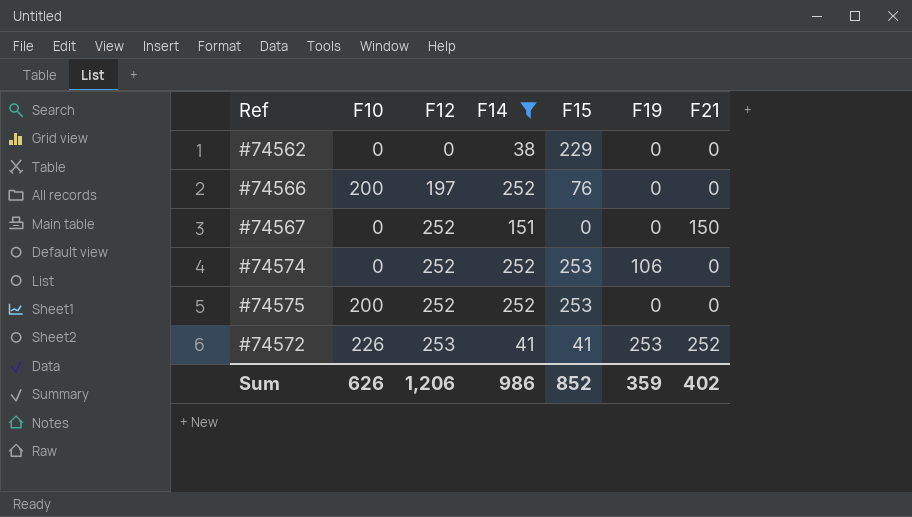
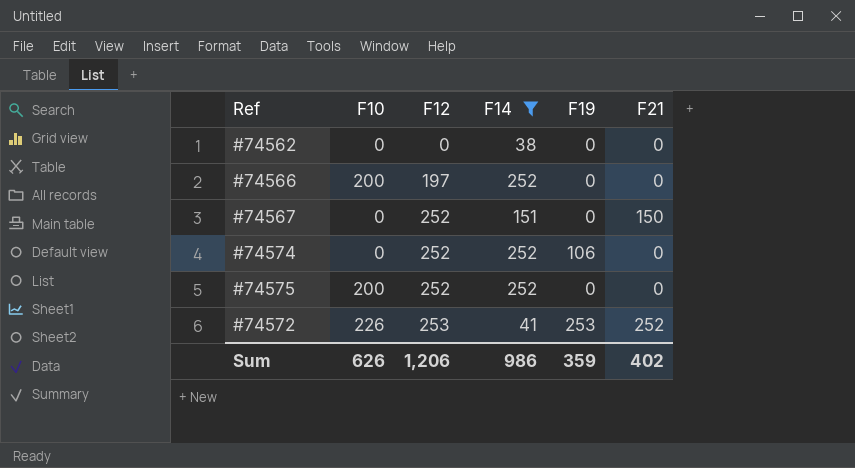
column F15 | position: 5 -> none

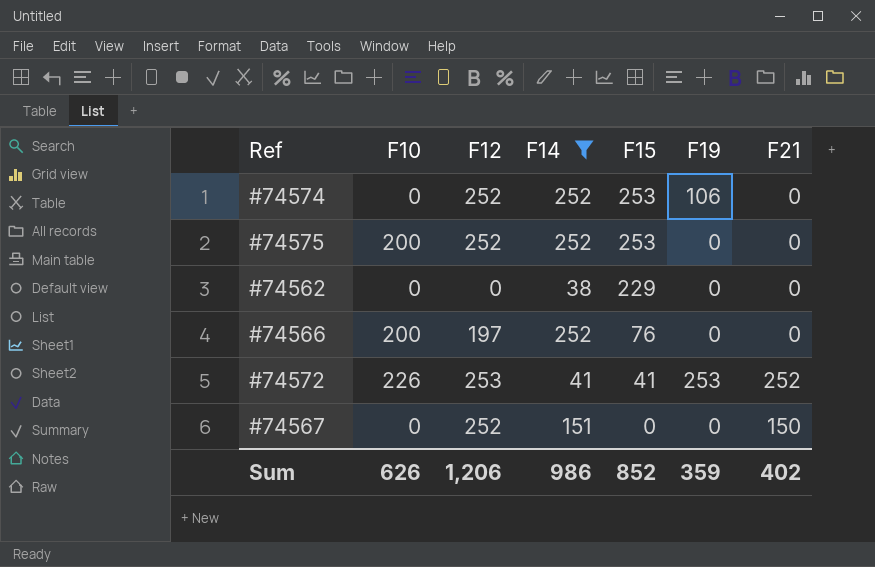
row order: F12 ascending -> F15 descending
column F15 | position: none -> 5

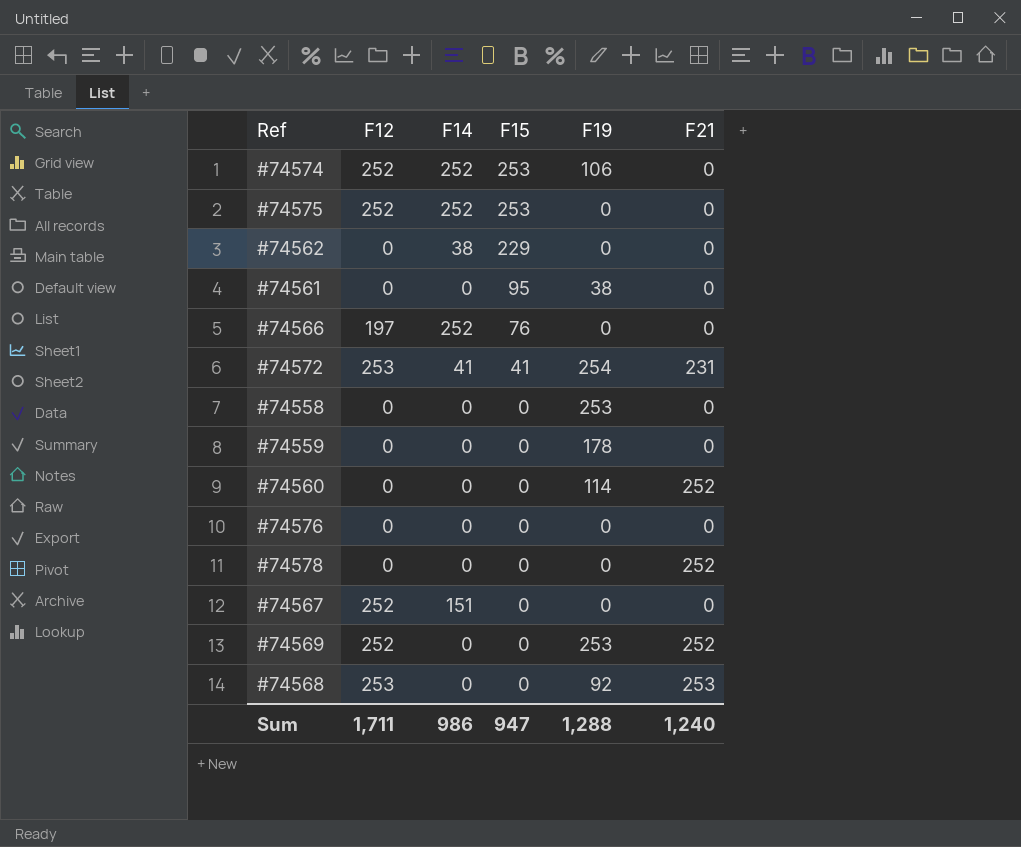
filter: F14 != 0 -> none
column F10 | position: 2 -> none
#74572 | F19: 253 -> 254
#74572 | F21: 252 -> 231
#74567 | F21: 150 -> 0
Sum | F12: 1,206 -> 1,711
Sum | F15: 852 -> 947
Sum | F19: 359 -> 1,288
Sum | F21: 402 -> 1,240

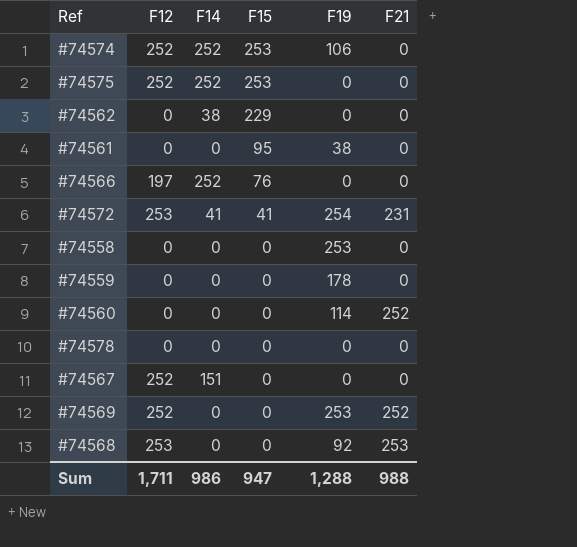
row #74576: 0 | 0 | 0 | 0 | 0 -> none
#74578 | F21: 252 -> 0
Sum | F21: 1,240 -> 988

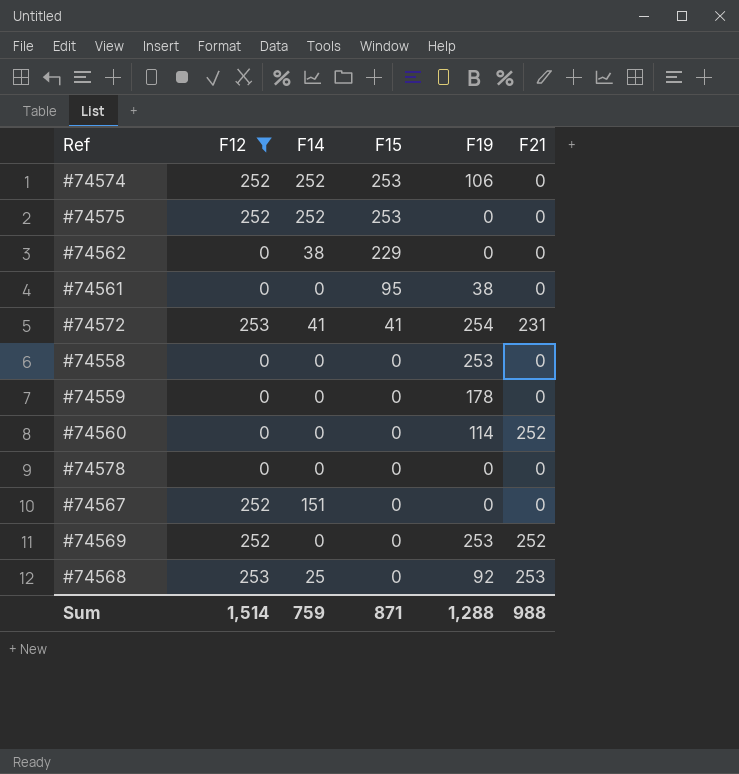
filter: none -> F12 != 197
#74568 | F14: 0 -> 25
Sum | F12: 1,711 -> 1,514
Sum | F14: 986 -> 759
Sum | F15: 947 -> 871

